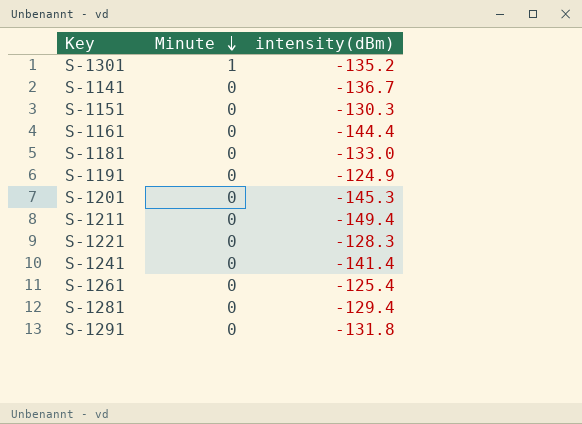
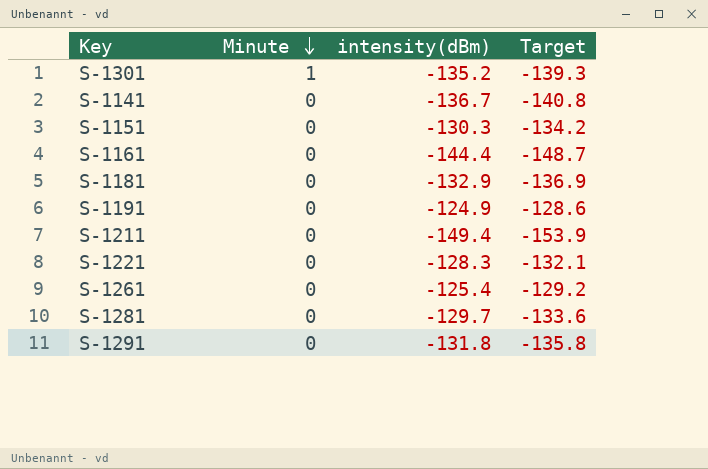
column Target | formula: none -> [intensity(dBm)] * 1.03
row S-1201: 0 | -145.3 -> none
row S-1241: 0 | -141.4 -> none
S-1181 | intensity(dBm): -133.0 -> -132.9
S-1281 | intensity(dBm): -129.4 -> -129.7

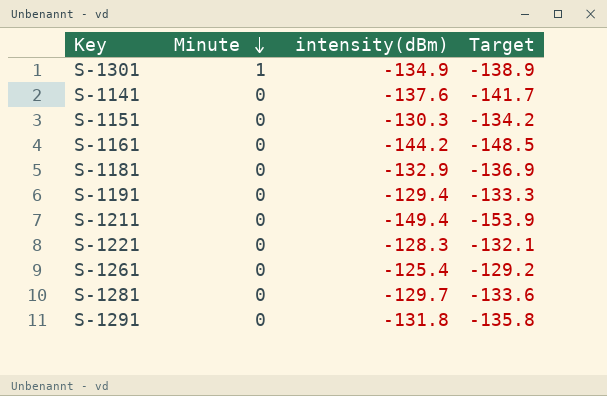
S-1301 | intensity(dBm): -135.2 -> -134.9
S-1301 | Target: -139.3 -> -138.9
S-1141 | intensity(dBm): -136.7 -> -137.6
S-1141 | Target: -140.8 -> -141.7
S-1161 | intensity(dBm): -144.4 -> -144.2
S-1161 | Target: -148.7 -> -148.5
S-1191 | intensity(dBm): -124.9 -> -129.4
S-1191 | Target: -128.6 -> -133.3

